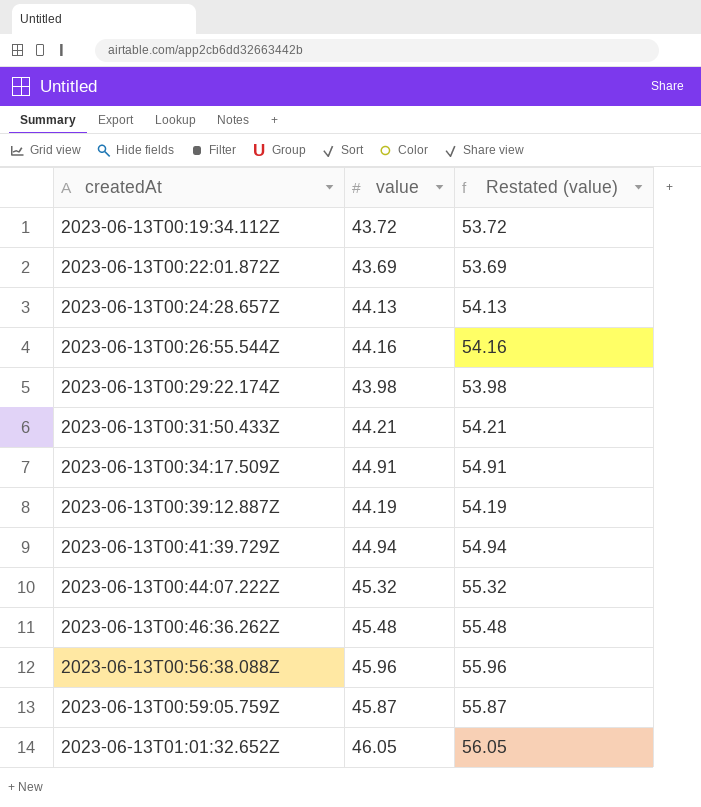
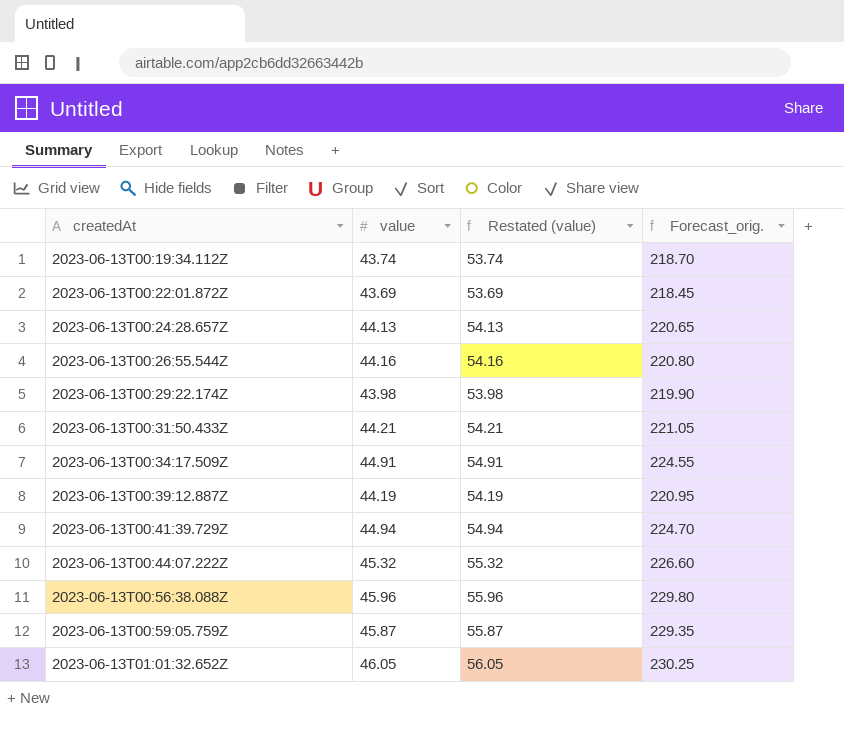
column Forecast_orig. | formula: none -> [value] * 5
row 2023-06-13T00:46:36.262Z: 45.48 | 55.48 -> none
2023-06-13T00:19:34.112Z | value: 43.72 -> 43.74
2023-06-13T00:19:34.112Z | Restated (value): 53.72 -> 53.74

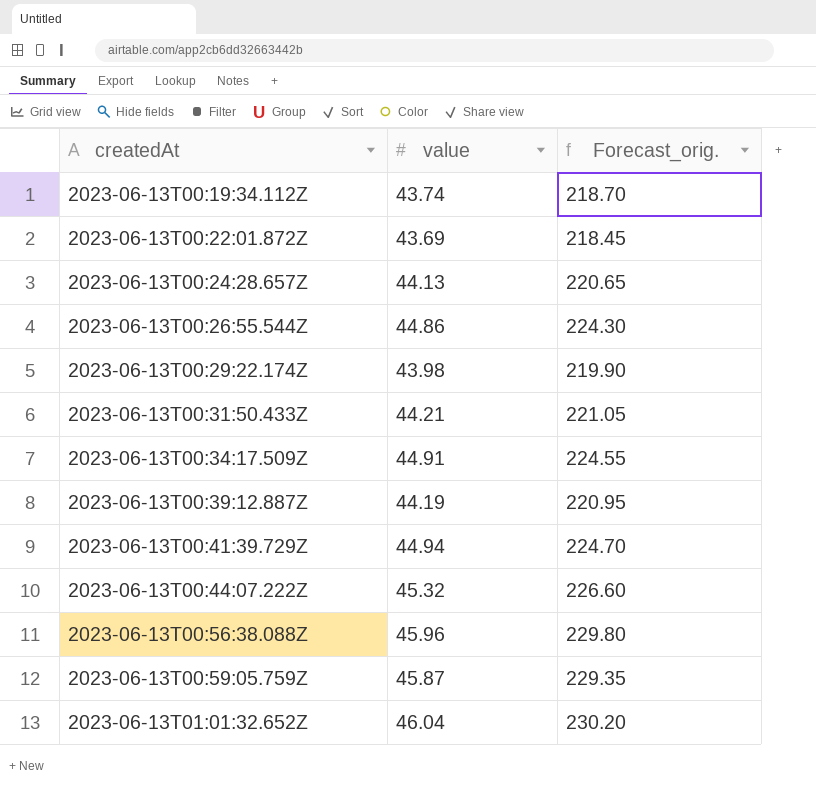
column Restated (value) | formula: [value] + 10 -> none
2023-06-13T00:26:55.544Z | value: 44.16 -> 44.86
2023-06-13T00:26:55.544Z | Forecast_orig.: 220.80 -> 224.30
2023-06-13T01:01:32.652Z | value: 46.05 -> 46.04
2023-06-13T01:01:32.652Z | Forecast_orig.: 230.25 -> 230.20

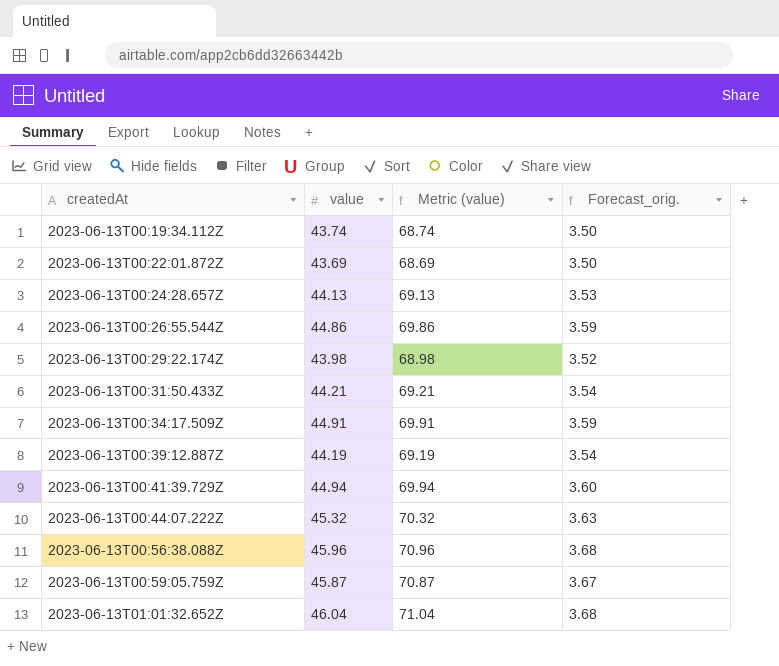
column Metric (value) | formula: none -> [value] + 25
column Forecast_orig. | formula: [value] * 5 -> [value] * 0.08

